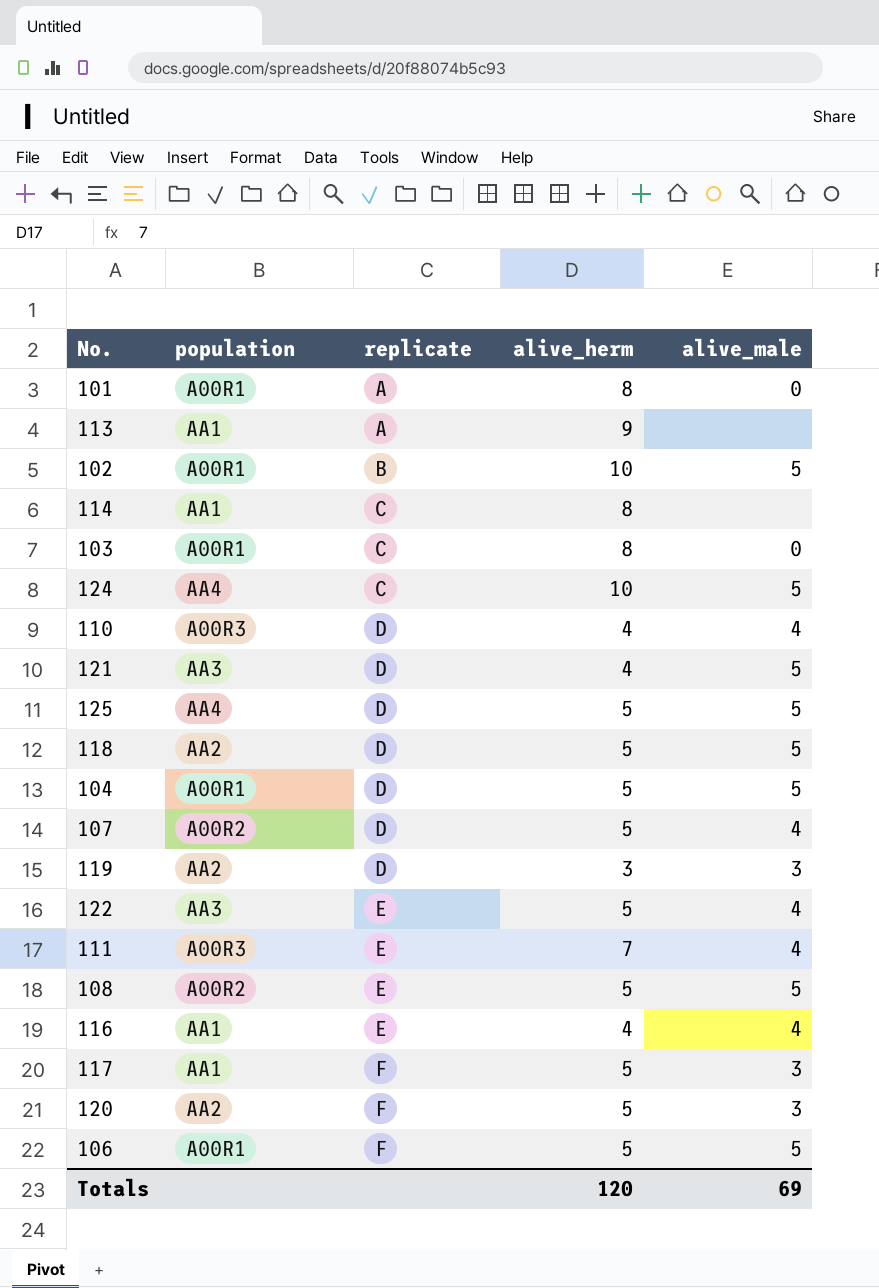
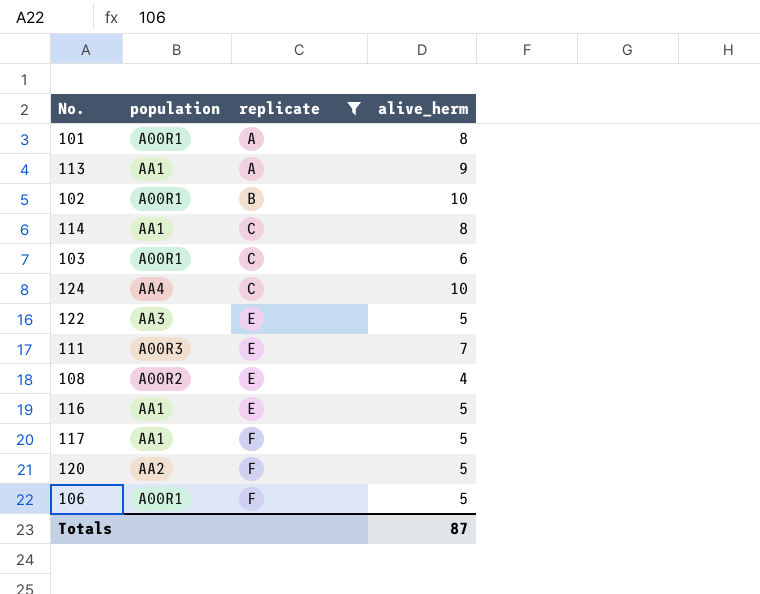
filter: none -> replicate != D
column alive_male | position: 5 -> none
103 | alive_herm: 8 -> 6
108 | alive_herm: 5 -> 4
116 | alive_herm: 4 -> 5
Totals | alive_herm: 120 -> 87

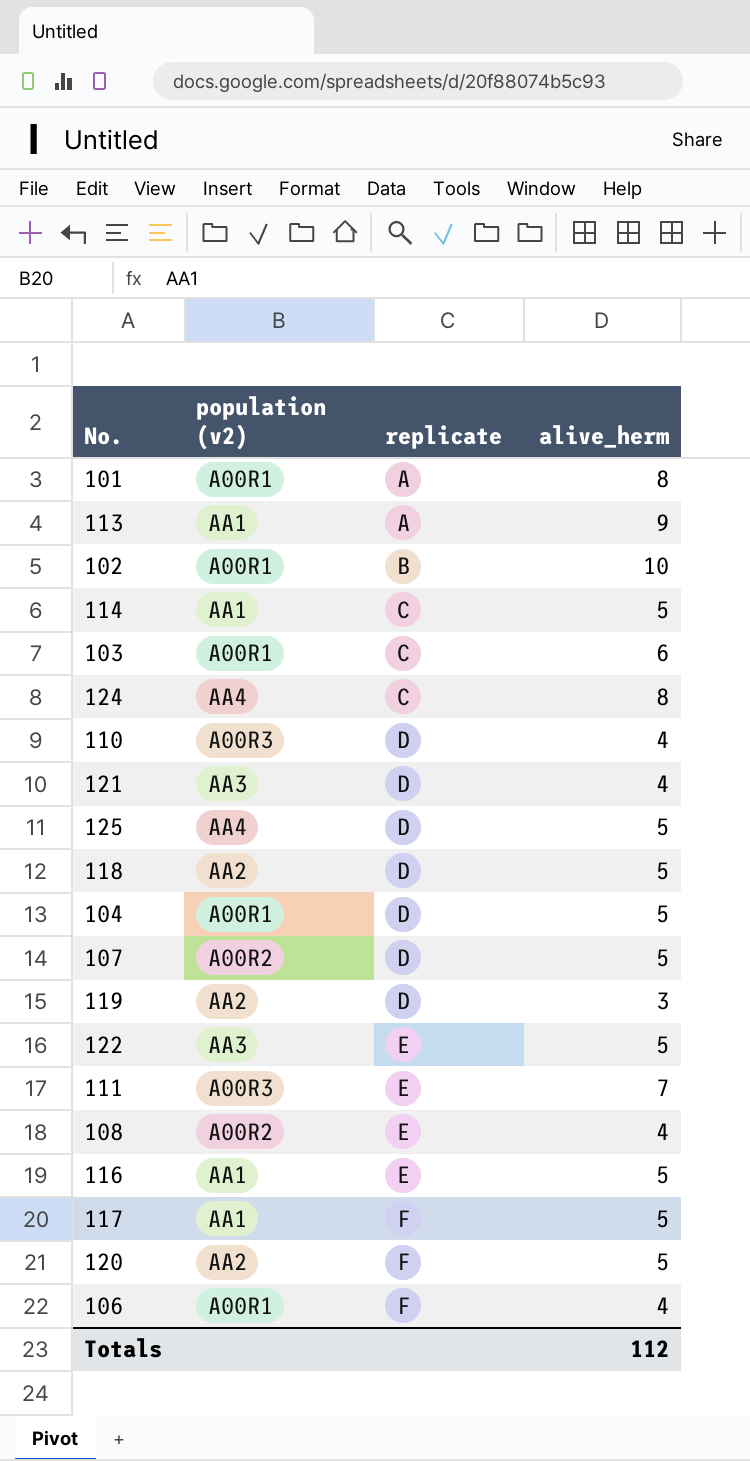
filter: replicate != D -> none
column name: population -> population (v2)
114 | alive_herm: 8 -> 5
124 | alive_herm: 10 -> 8
106 | alive_herm: 5 -> 4
Totals | alive_herm: 87 -> 112

